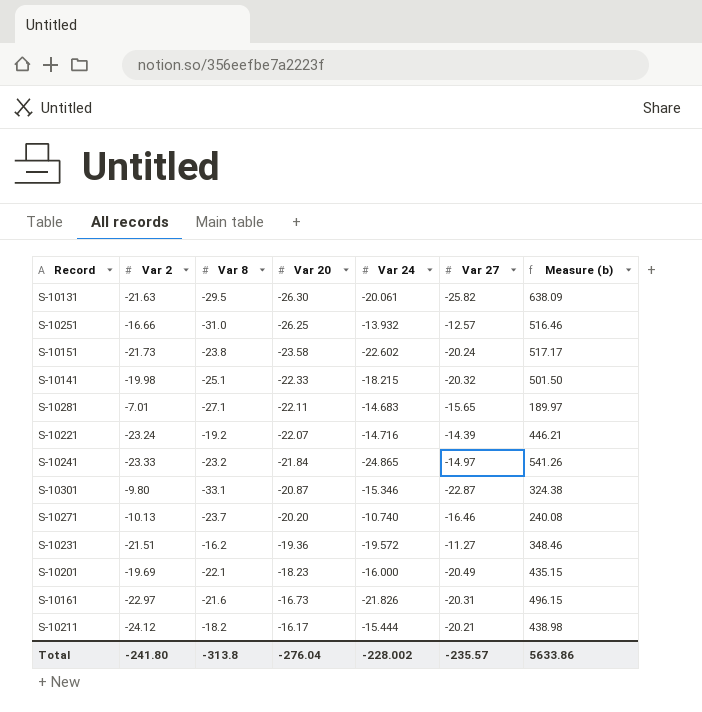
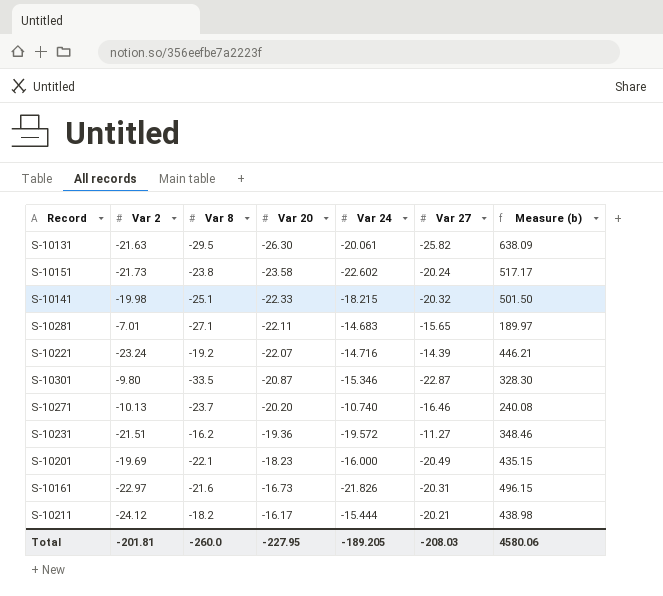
row S-10251: -16.66 | -31.0 | -26.25 | -13.932 | -12.57 | 516.46 -> none
row S-10241: -23.33 | -23.2 | -21.84 | -24.865 | -14.97 | 541.26 -> none
S-10301 | Var 8: -33.1 -> -33.5
S-10301 | Measure (b): 324.38 -> 328.30
Total | Var 2: -241.80 -> -201.81
Total | Var 8: -313.8 -> -260.0
Total | Var 20: -276.04 -> -227.95
Total | Var 24: -228.002 -> -189.205
Total | Var 27: -235.57 -> -208.03
Total | Measure (b): 5633.86 -> 4580.06

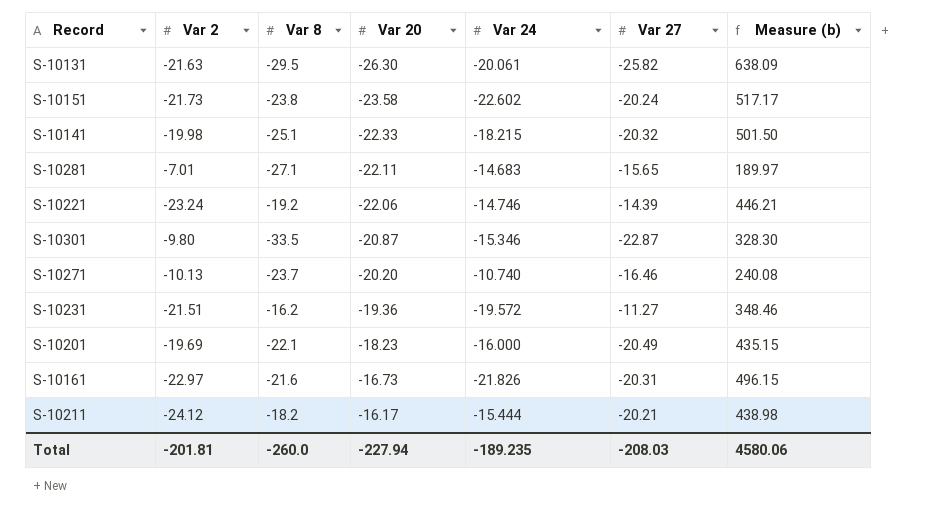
S-10221 | Var 20: -22.07 -> -22.06
S-10221 | Var 24: -14.716 -> -14.746
Total | Var 20: -227.95 -> -227.94
Total | Var 24: -189.205 -> -189.235

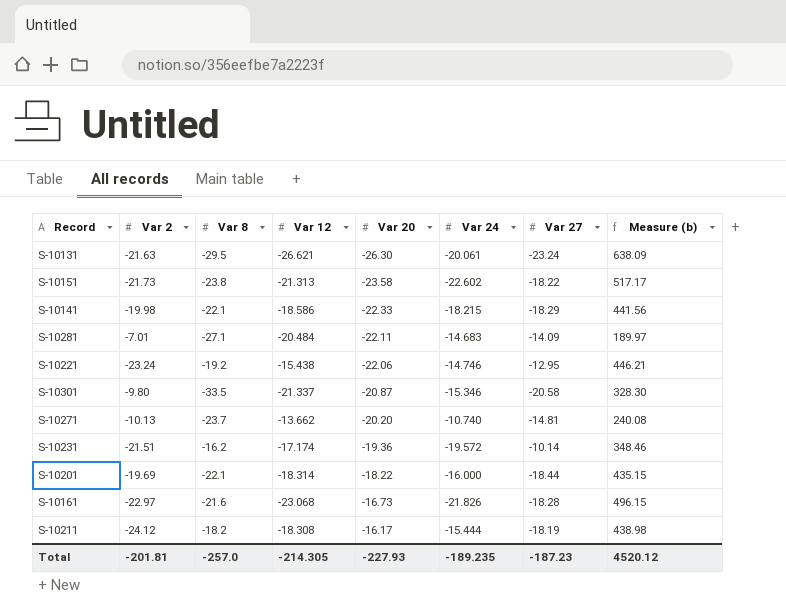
column Var 12 | position: none -> 4
S-10131 | Var 27: -25.82 -> -23.24
S-10151 | Var 27: -20.24 -> -18.22
S-10141 | Var 8: -25.1 -> -22.1
S-10141 | Var 27: -20.32 -> -18.29
S-10141 | Measure (b): 501.50 -> 441.56
S-10281 | Var 27: -15.65 -> -14.09
S-10221 | Var 27: -14.39 -> -12.95
S-10301 | Var 27: -22.87 -> -20.58
S-10271 | Var 27: -16.46 -> -14.81
S-10231 | Var 27: -11.27 -> -10.14
S-10201 | Var 20: -18.23 -> -18.22
S-10201 | Var 27: -20.49 -> -18.44
S-10161 | Var 27: -20.31 -> -18.28
S-10211 | Var 27: -20.21 -> -18.19
Total | Var 8: -260.0 -> -257.0
Total | Var 20: -227.94 -> -227.93
Total | Var 27: -208.03 -> -187.23
Total | Measure (b): 4580.06 -> 4520.12

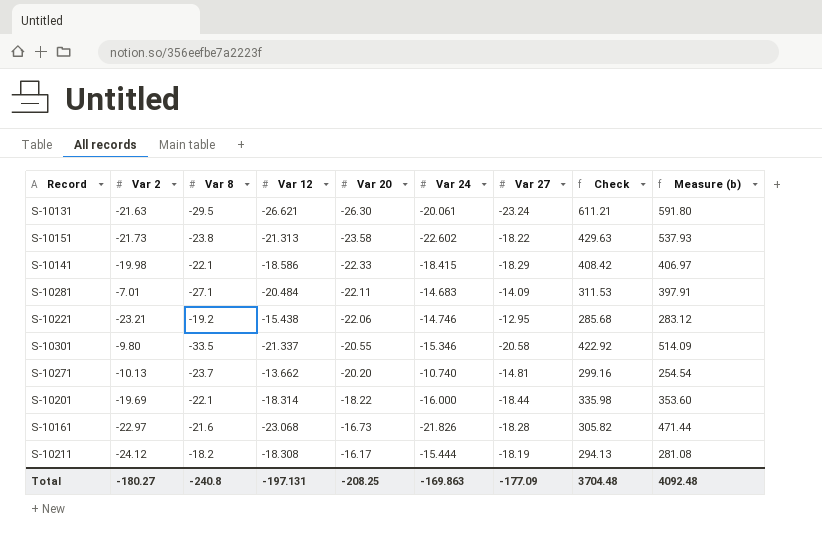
column Check | formula: none -> [Var 20] * [Var 27]
column Measure (b) | formula: [Var 2] * [Var 8] -> [Var 8] * [Var 24]
row S-10231: -21.51 | -16.2 | -17.174 | -19.36 | -19.572 | -10.14 | 348.46 -> none
S-10141 | Var 24: -18.215 -> -18.415
S-10221 | Var 2: -23.24 -> -23.21
S-10301 | Var 20: -20.87 -> -20.55
Total | Var 2: -201.81 -> -180.27
Total | Var 8: -257.0 -> -240.8
Total | Var 12: -214.305 -> -197.131
Total | Var 20: -227.93 -> -208.25
Total | Var 24: -189.235 -> -169.863
Total | Var 27: -187.23 -> -177.09
Total | Measure (b): 4520.12 -> 4092.48

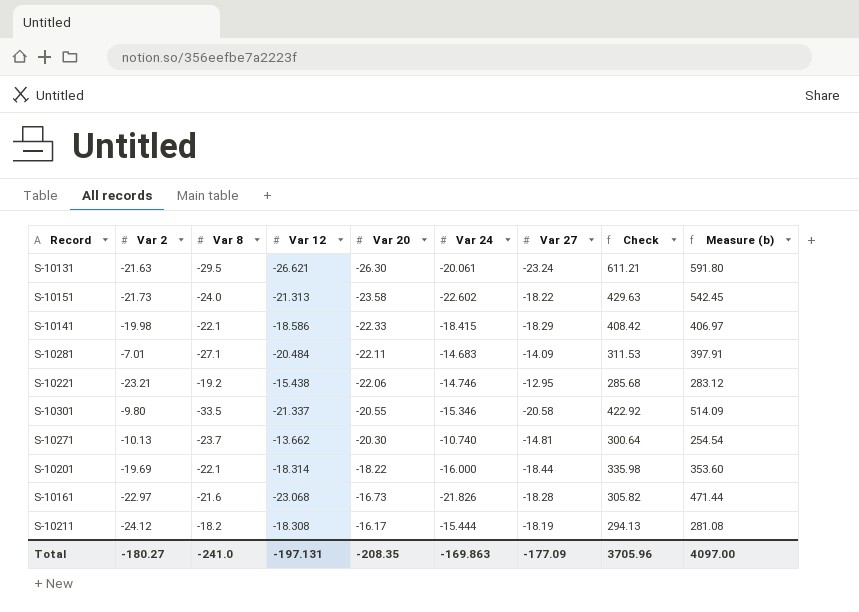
S-10151 | Var 8: -23.8 -> -24.0
S-10151 | Measure (b): 537.93 -> 542.45
S-10271 | Var 20: -20.20 -> -20.30
S-10271 | Check: 299.16 -> 300.64
Total | Var 8: -240.8 -> -241.0
Total | Var 20: -208.25 -> -208.35
Total | Check: 3704.48 -> 3705.96
Total | Measure (b): 4092.48 -> 4097.00

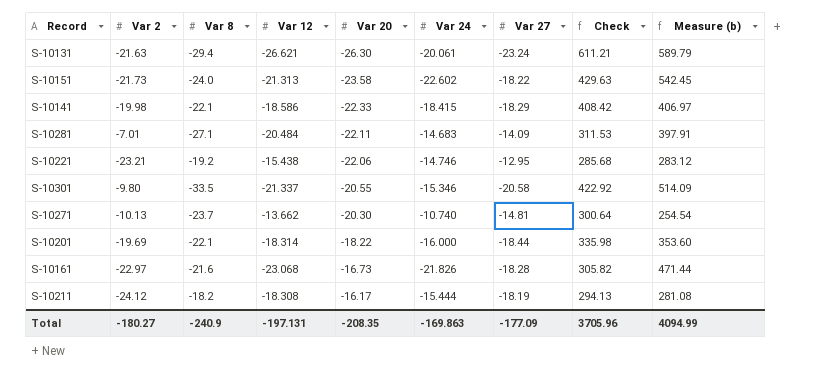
S-10131 | Var 8: -29.5 -> -29.4
S-10131 | Measure (b): 591.80 -> 589.79
Total | Var 8: -241.0 -> -240.9
Total | Measure (b): 4097.00 -> 4094.99

